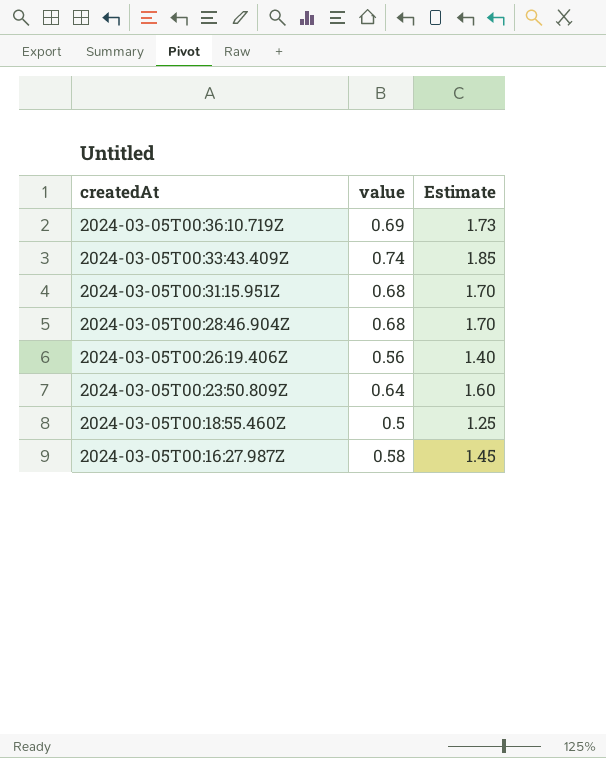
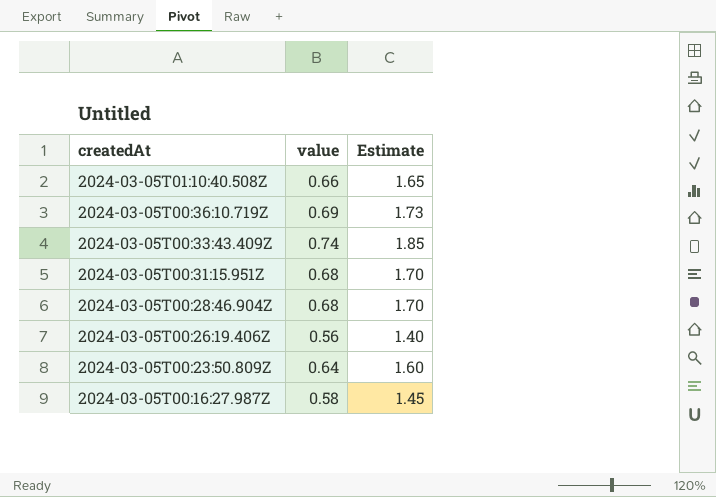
row 2024-03-05T00:18:55.460Z: 0.5 | 1.25 -> none
row 2024-03-05T01:10:40.508Z: none -> 0.66 | 1.65

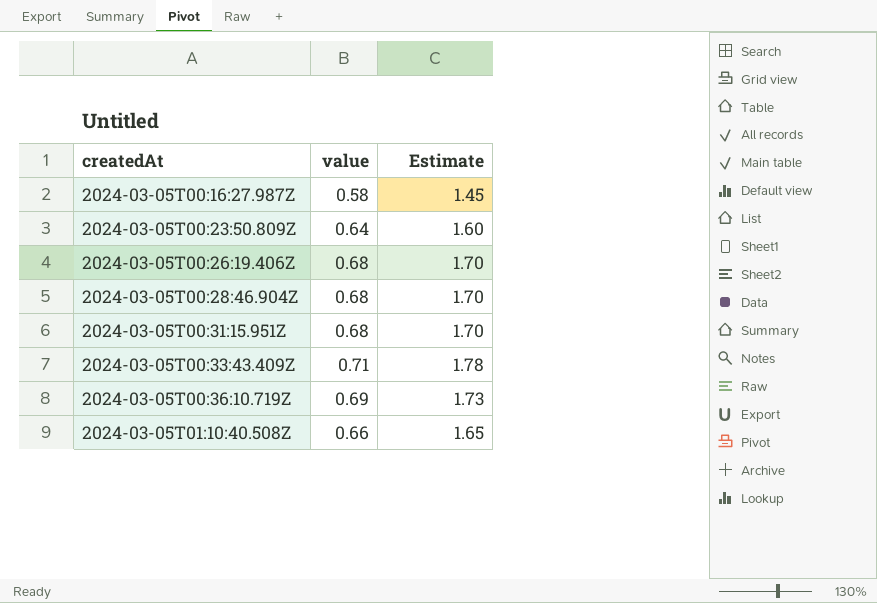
row order: createdAt descending -> createdAt ascending
2024-03-05T00:26:19.406Z | value: 0.56 -> 0.68
2024-03-05T00:26:19.406Z | Estimate: 1.40 -> 1.70
2024-03-05T00:33:43.409Z | value: 0.74 -> 0.71
2024-03-05T00:33:43.409Z | Estimate: 1.85 -> 1.78

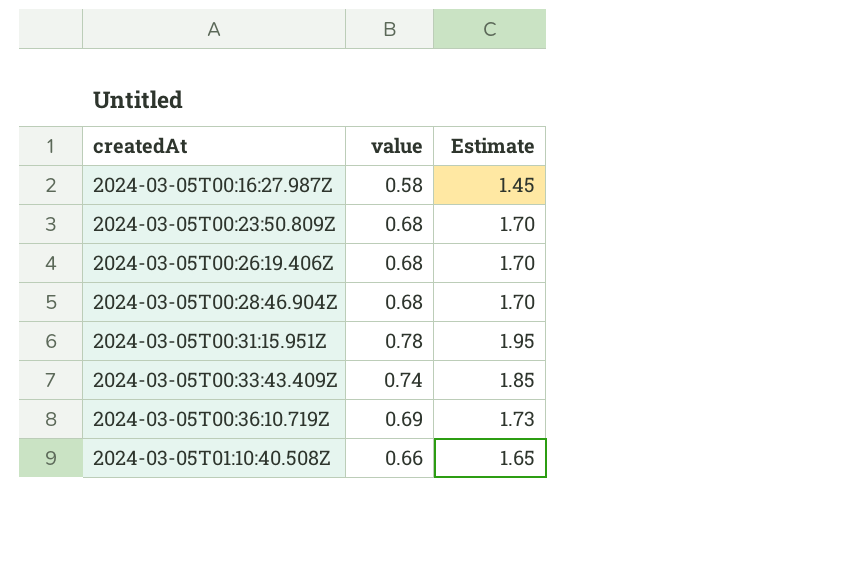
2024-03-05T00:23:50.809Z | value: 0.64 -> 0.68
2024-03-05T00:23:50.809Z | Estimate: 1.60 -> 1.70
2024-03-05T00:31:15.951Z | value: 0.68 -> 0.78
2024-03-05T00:31:15.951Z | Estimate: 1.70 -> 1.95
2024-03-05T00:33:43.409Z | value: 0.71 -> 0.74
2024-03-05T00:33:43.409Z | Estimate: 1.78 -> 1.85

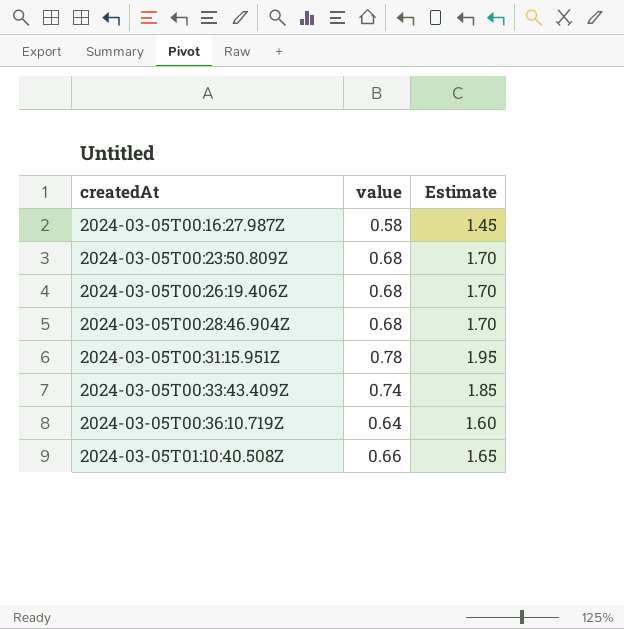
2024-03-05T00:36:10.719Z | value: 0.69 -> 0.64
2024-03-05T00:36:10.719Z | Estimate: 1.73 -> 1.60

